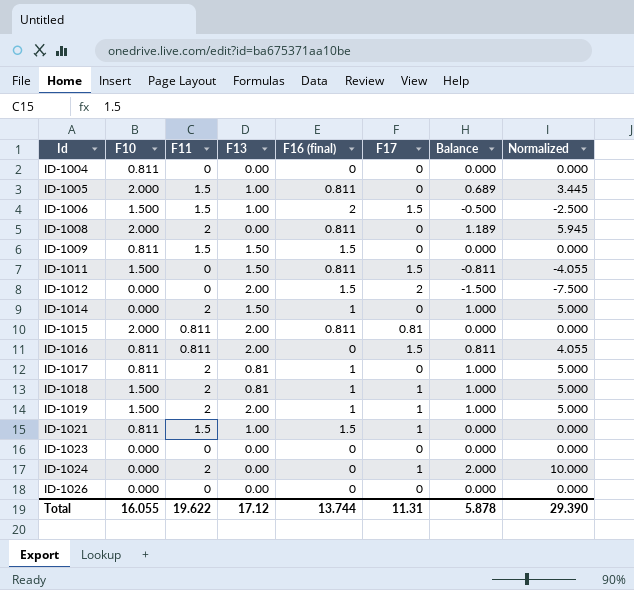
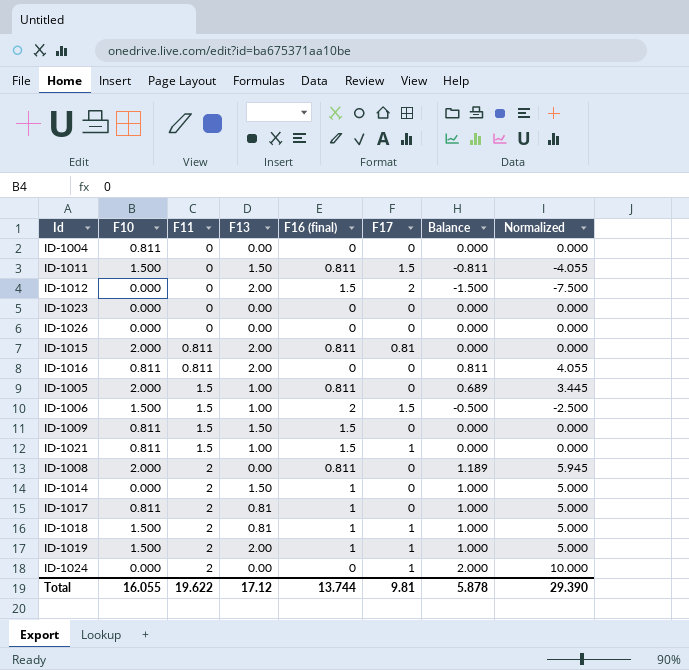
row order: Id ascending -> F11 ascending
ID-1016 | F17: 1.5 -> 0
Total | F17: 11.31 -> 9.81

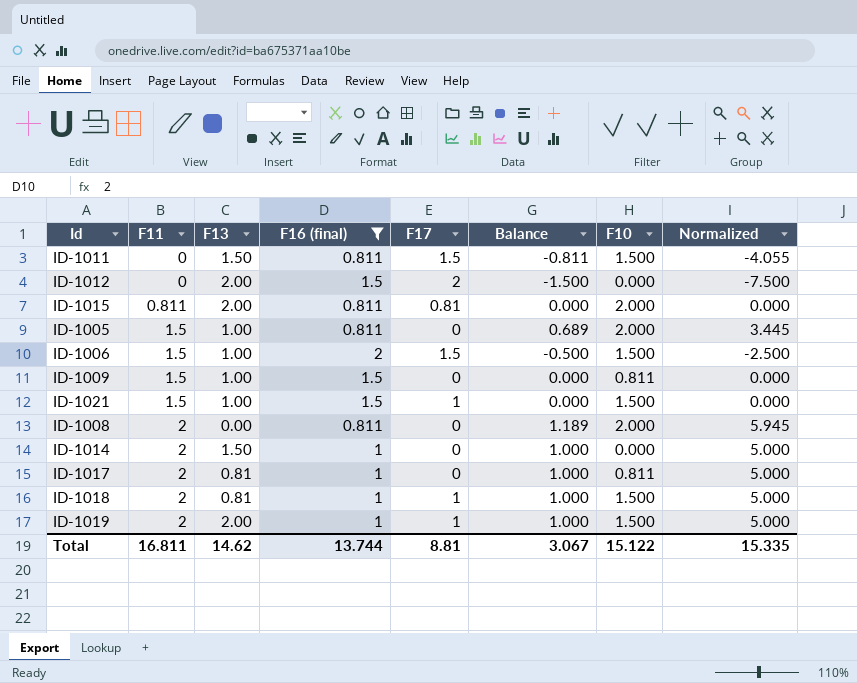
filter: none -> F16 (final) != 0
column F10 | position: 2 -> 7
ID-1009 | F13: 1.50 -> 1.00
ID-1021 | F10: 0.811 -> 1.500
Total | F11: 19.622 -> 16.811
Total | F13: 17.12 -> 14.62
Total | F17: 9.81 -> 8.81
Total | Balance: 5.878 -> 3.067
Total | F10: 16.055 -> 15.122
Total | Normalized: 29.390 -> 15.335

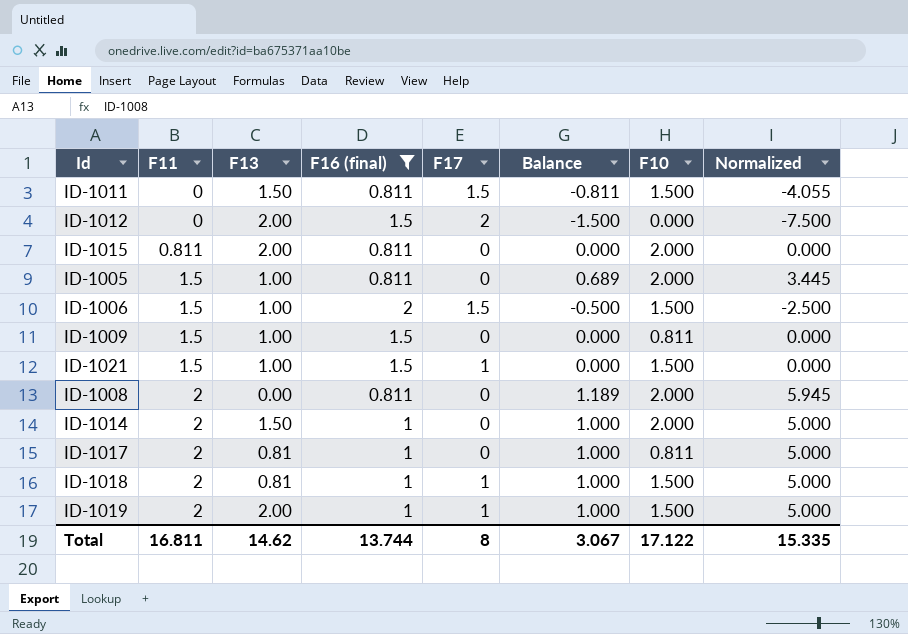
ID-1015 | F17: 0.81 -> 0
ID-1014 | F10: 0.000 -> 2.000
Total | F17: 8.81 -> 8
Total | F10: 15.122 -> 17.122

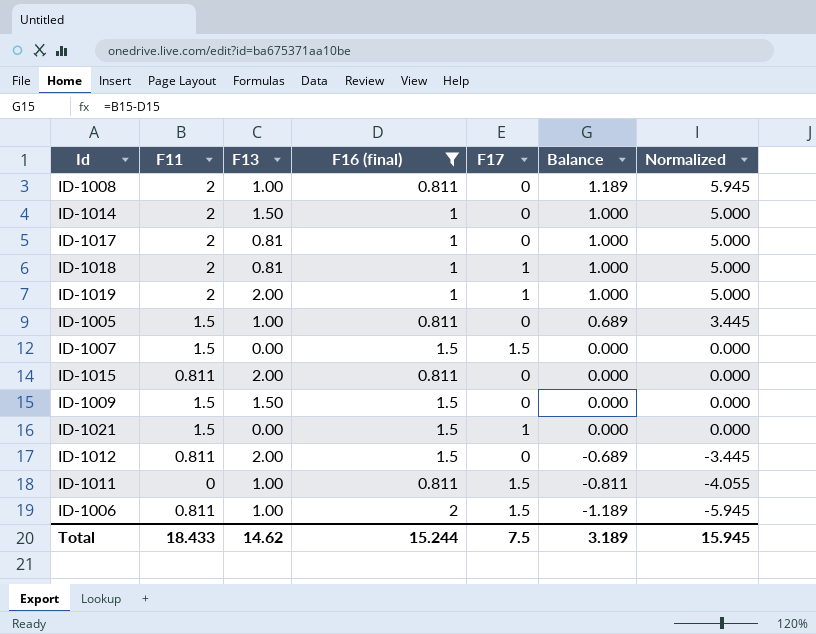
row order: F11 ascending -> Balance descending
column F10 | position: 7 -> none
ID-1008 | F13: 0.00 -> 1.00
row ID-1007: none -> 1.5 | 0.00 | 1.5 | 1.5 | 0.000 | 0.000
ID-1009 | F13: 1.00 -> 1.50
ID-1021 | F13: 1.00 -> 0.00
ID-1012 | F11: 0 -> 0.811
ID-1012 | F17: 2 -> 0
ID-1012 | Balance: -1.500 -> -0.689
ID-1012 | Normalized: -7.500 -> -3.445
ID-1011 | F13: 1.50 -> 1.00
ID-1006 | F11: 1.5 -> 0.811
ID-1006 | Balance: -0.500 -> -1.189
ID-1006 | Normalized: -2.500 -> -5.945
Total | F11: 16.811 -> 18.433
Total | F16 (final): 13.744 -> 15.244
Total | F17: 8 -> 7.5
Total | Balance: 3.067 -> 3.189
Total | Normalized: 15.335 -> 15.945

